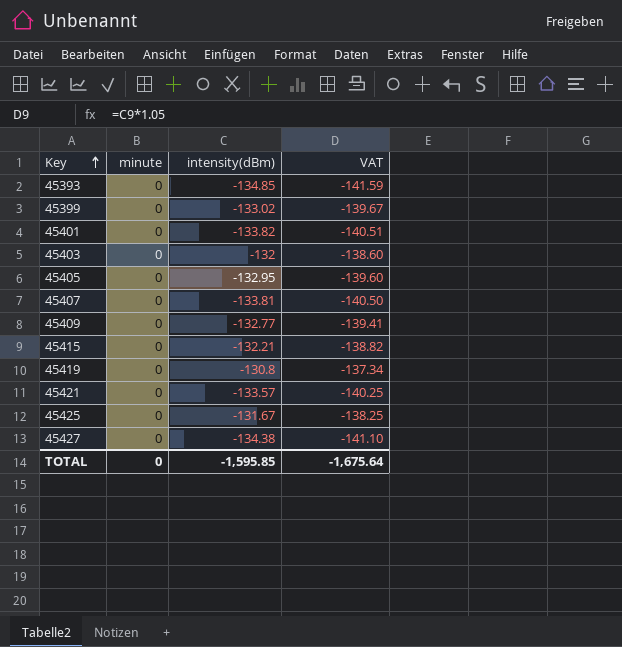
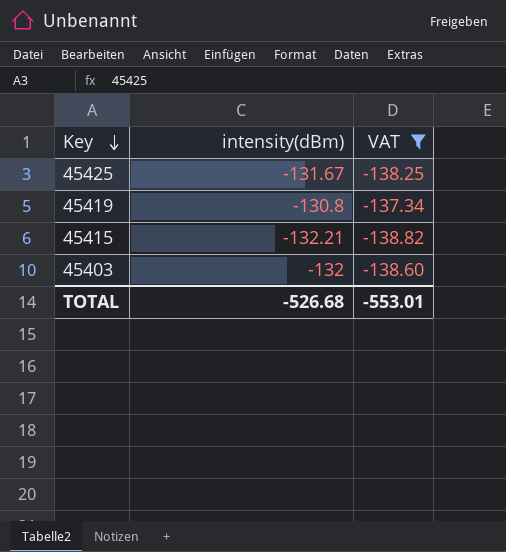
filter: none -> VAT >= -138.82
row order: Key ascending -> Key descending
column minute | position: 2 -> none
TOTAL | intensity(dBm): -1,595.85 -> -526.68
TOTAL | VAT: -1,675.64 -> -553.01

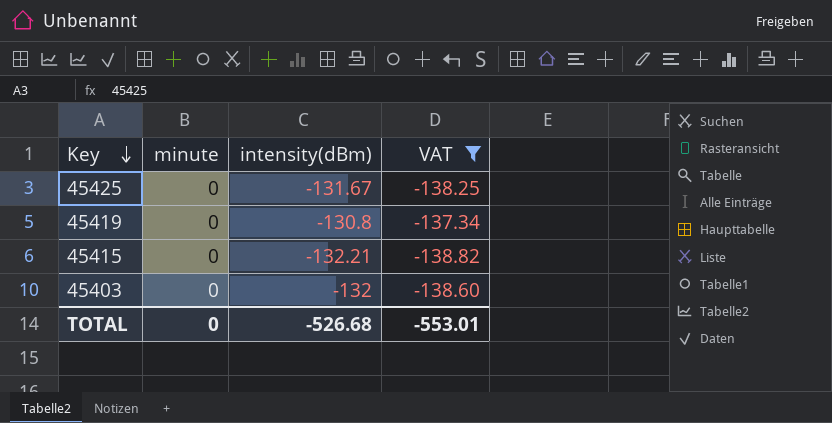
column minute | position: none -> 2

